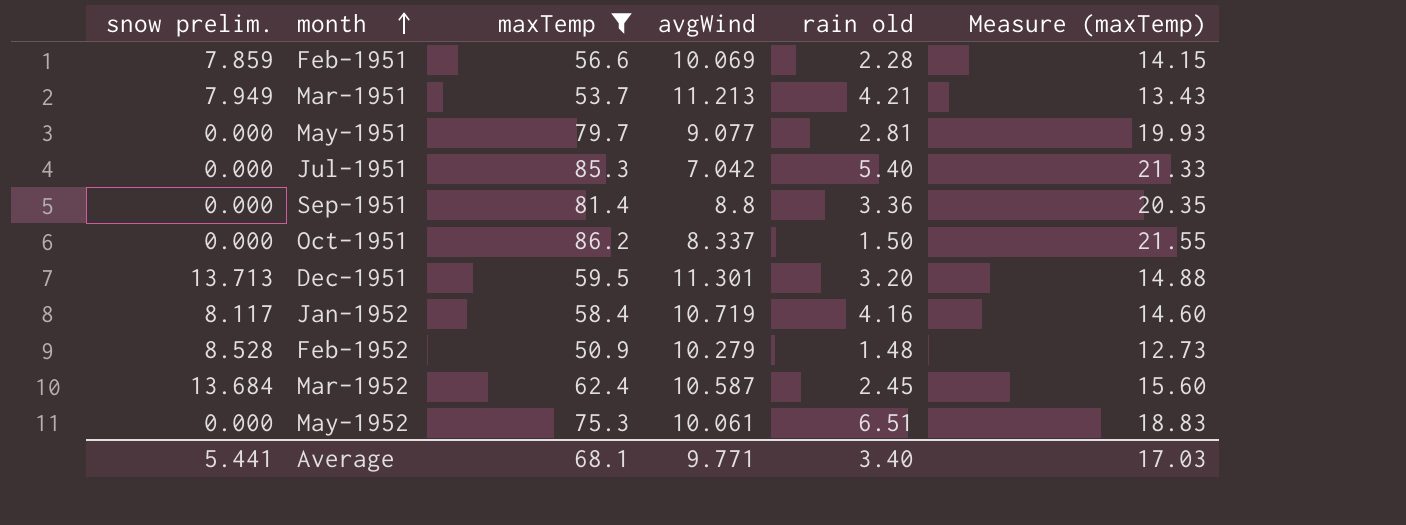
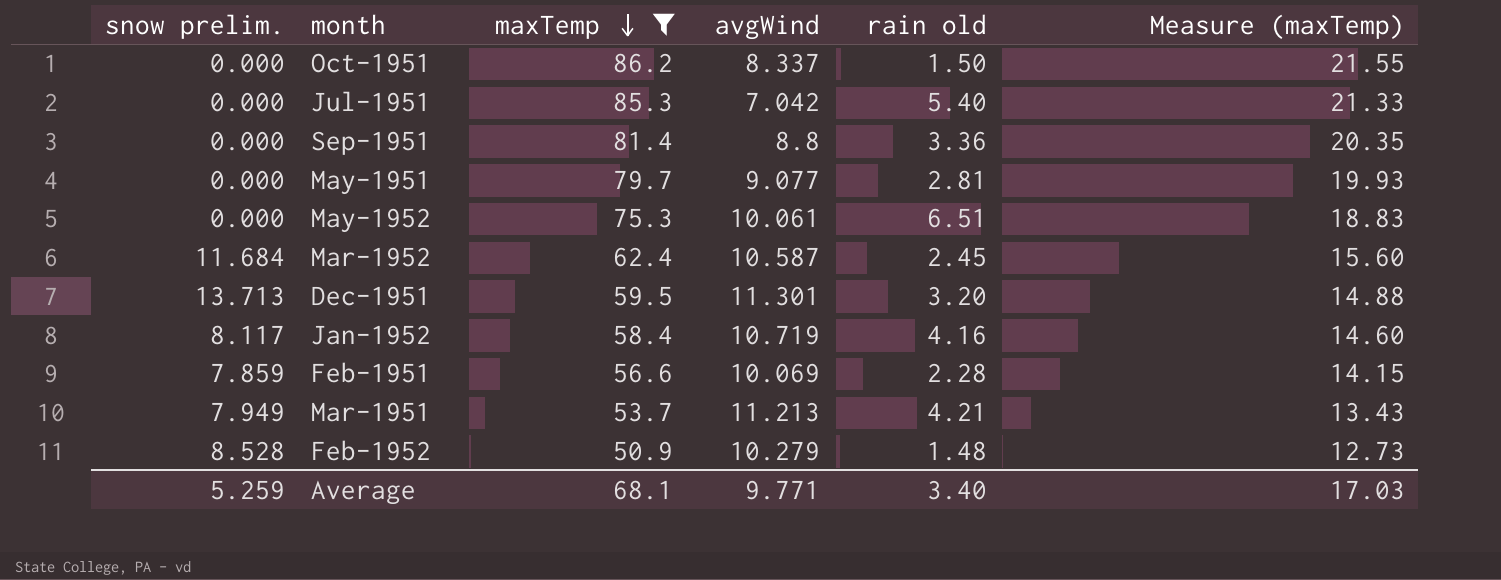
row order: month ascending -> maxTemp descending
Mar-1952 | snow prelim.: 13.684 -> 11.684
Average | snow prelim.: 5.441 -> 5.259

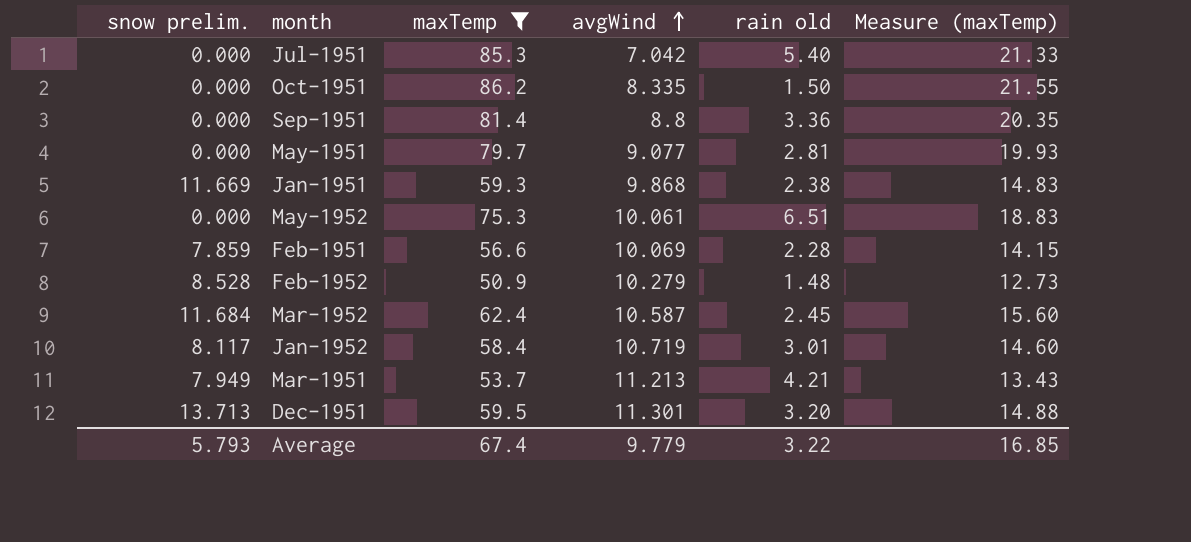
row order: maxTemp descending -> avgWind ascending
Oct-1951 | avgWind: 8.337 -> 8.335
row Jan-1951: none -> 11.669 | 59.3 | 9.868 | 2.38 | 14.83
Jan-1952 | rain old: 4.16 -> 3.01
Average | snow prelim.: 5.259 -> 5.793
Average | maxTemp: 68.1 -> 67.4
Average | avgWind: 9.771 -> 9.779
Average | rain old: 3.40 -> 3.22
Average | Measure (maxTemp): 17.03 -> 16.85

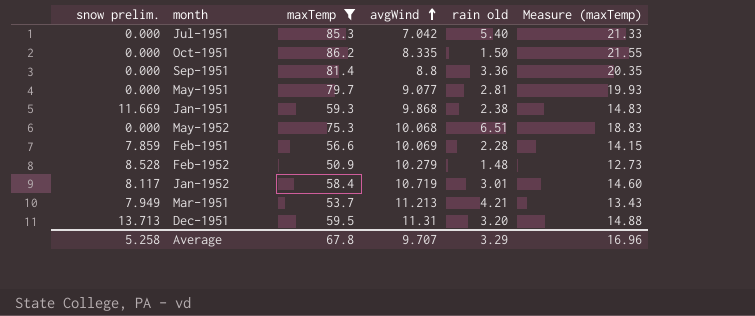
row Mar-1952: 11.684 | 62.4 | 10.587 | 2.45 | 15.60 -> none
May-1952 | avgWind: 10.061 -> 10.068
Dec-1951 | avgWind: 11.301 -> 11.31
Average | snow prelim.: 5.793 -> 5.258
Average | maxTemp: 67.4 -> 67.8
Average | avgWind: 9.779 -> 9.707
Average | rain old: 3.22 -> 3.29
Average | Measure (maxTemp): 16.85 -> 16.96

